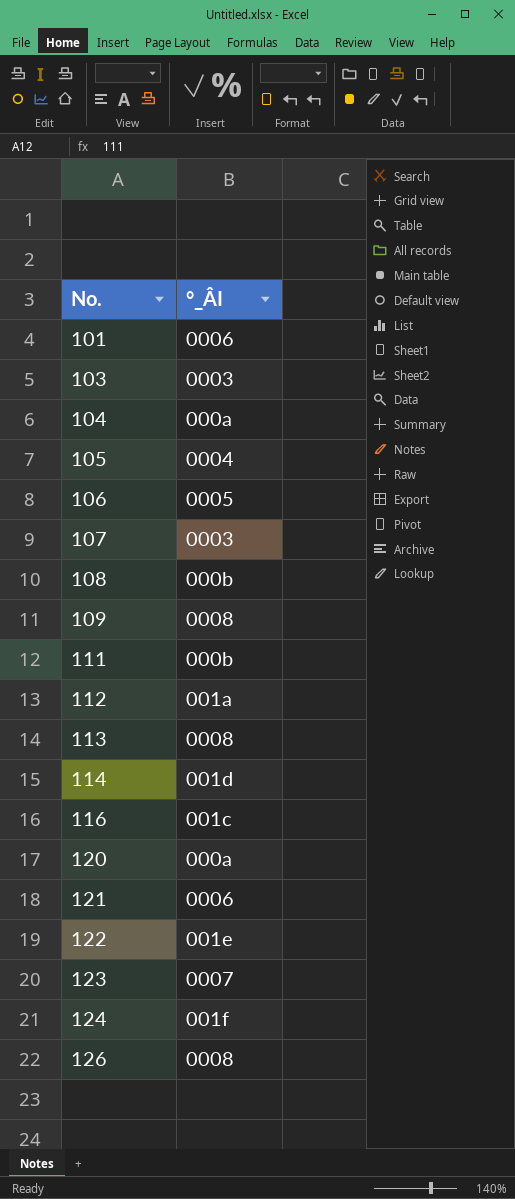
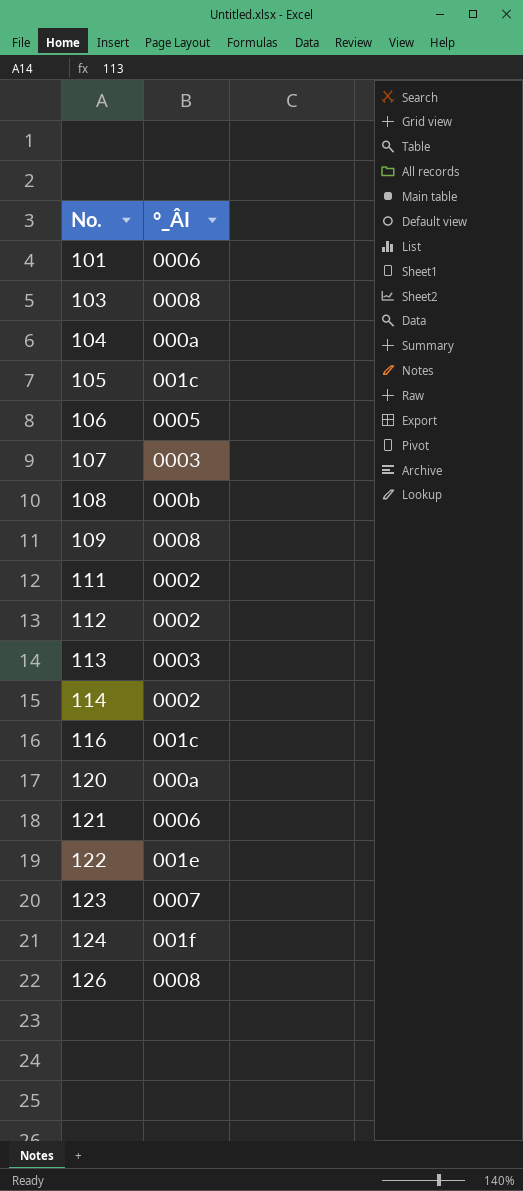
103 | °_ÂI: 0003 -> 0008
105 | °_ÂI: 0004 -> 001c
111 | °_ÂI: 000b -> 0002
112 | °_ÂI: 001a -> 0002
113 | °_ÂI: 0008 -> 0003
114 | °_ÂI: 001d -> 0002

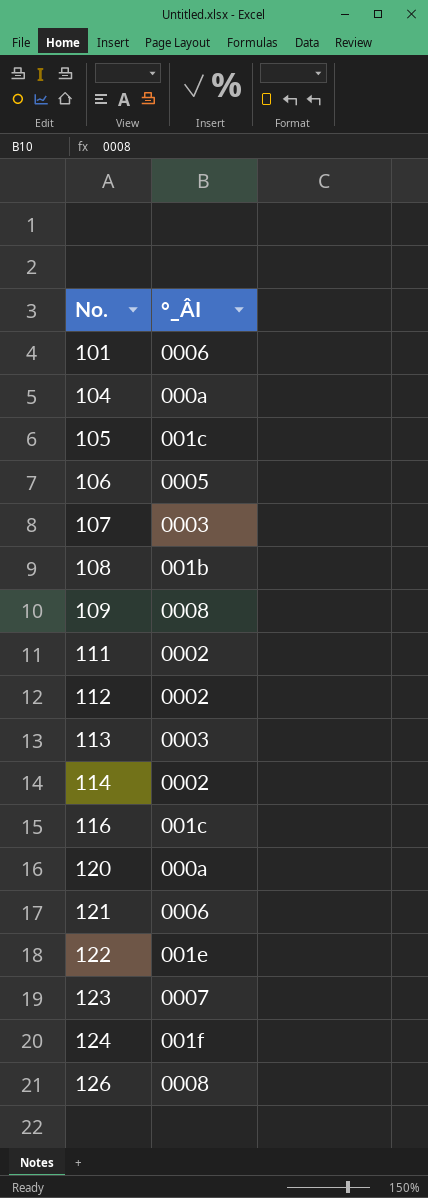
row 103: 0008 -> none
108 | °_ÂI: 000b -> 001b

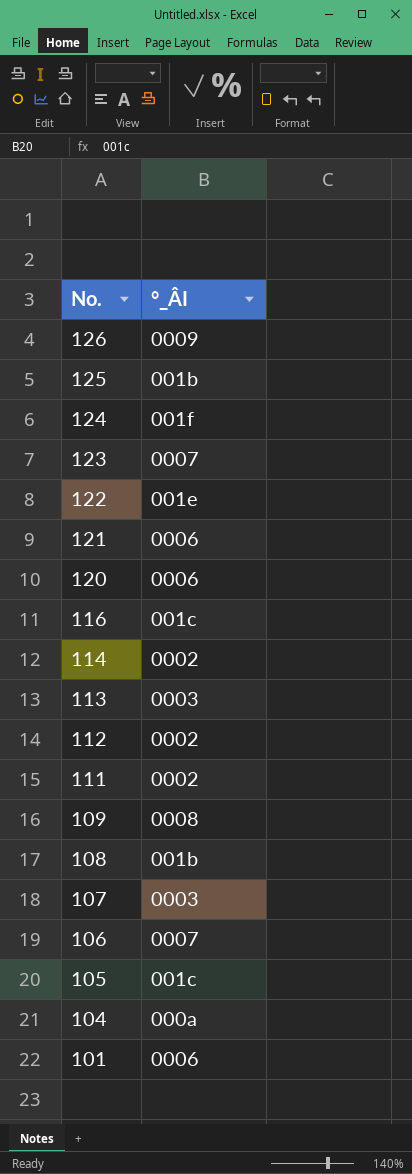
row order: No. ascending -> No. descending
126 | °_ÂI: 0008 -> 0009
row 125: none -> 001b
120 | °_ÂI: 000a -> 0006
106 | °_ÂI: 0005 -> 0007

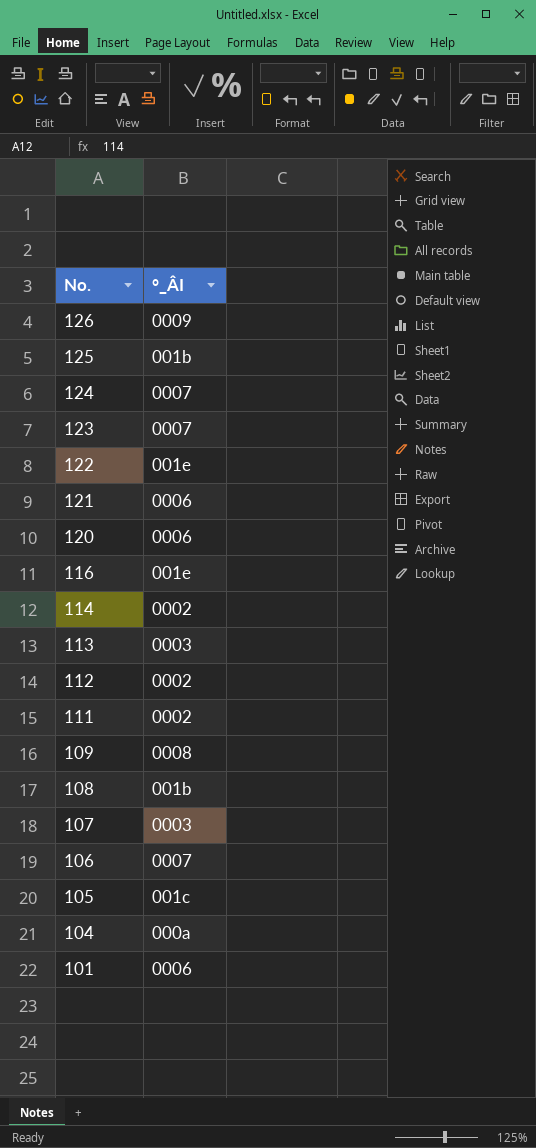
124 | °_ÂI: 001f -> 0007
116 | °_ÂI: 001c -> 001e

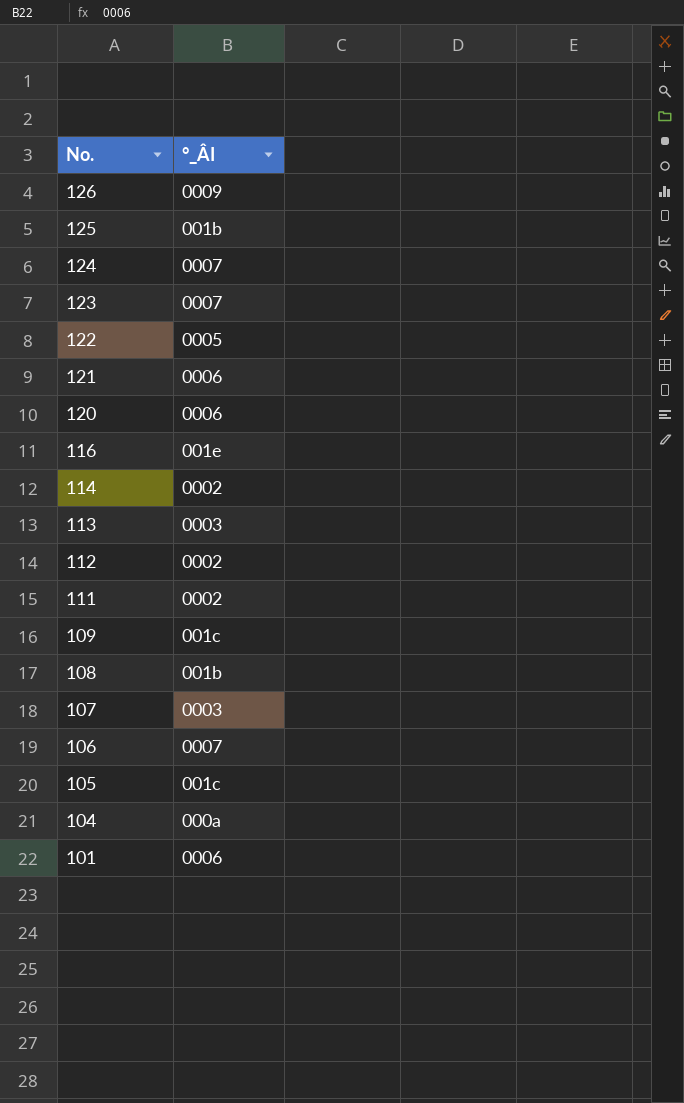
122 | °_ÂI: 001e -> 0005
109 | °_ÂI: 0008 -> 001c

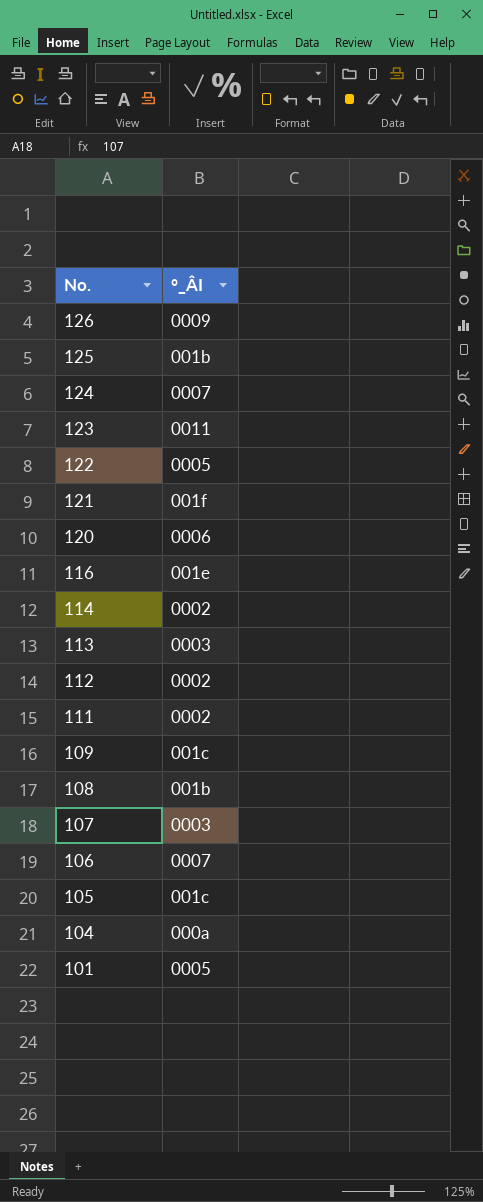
123 | °_ÂI: 0007 -> 0011
121 | °_ÂI: 0006 -> 001f
101 | °_ÂI: 0006 -> 0005

